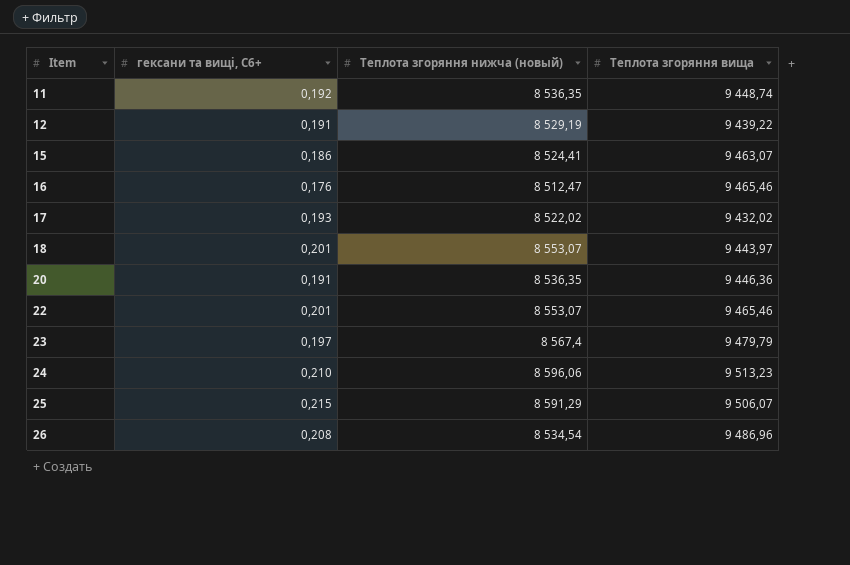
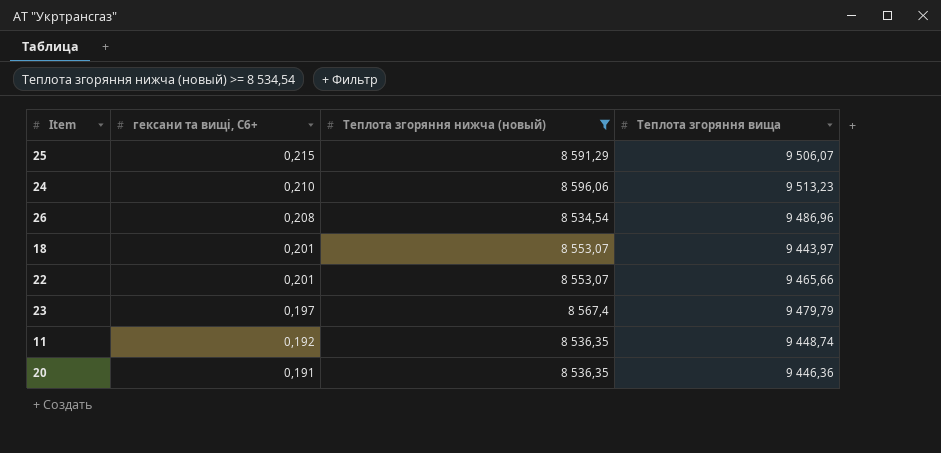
filter: none -> Теплота згоряння нижча (новый) >= 8 534,54
row order: Item ascending -> гексани та вищі, С6+ descending
22 | Теплота згоряння вища: 9 465,46 -> 9 465,66

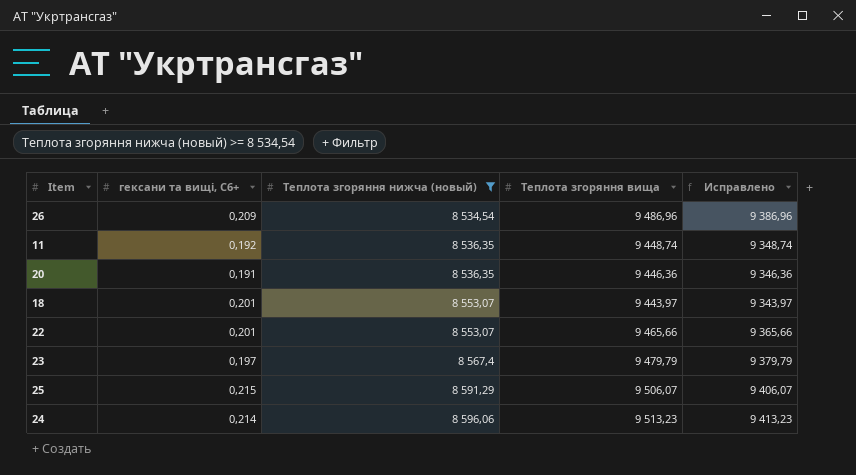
row order: гексани та вищі, С6+ descending -> Теплота згоряння нижча (новый) ascending
column Исправлено | formula: none -> [Теплота згоряння вища] - 100
26 | гексани та вищі, С6+: 0,208 -> 0,209
24 | гексани та вищі, С6+: 0,210 -> 0,214

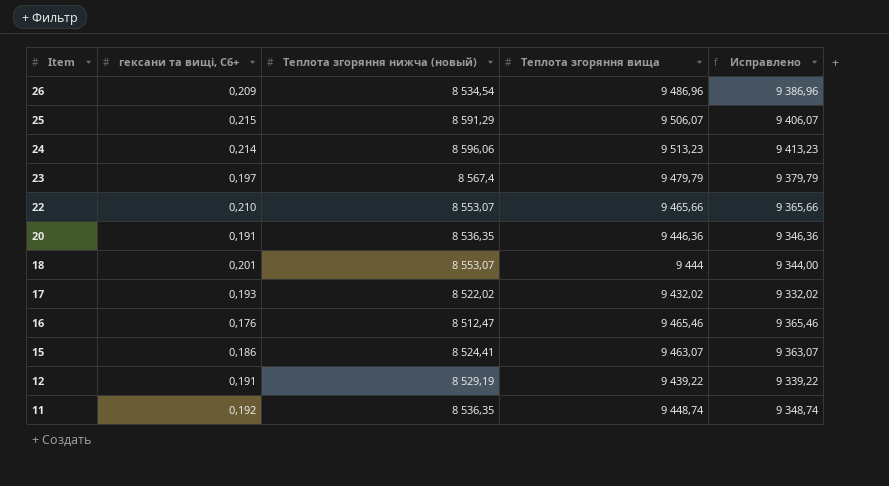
filter: Теплота згоряння нижча (новый) >= 8 534,54 -> none
row order: Теплота згоряння нижча (новый) ascending -> Item descending
22 | гексани та вищі, С6+: 0,201 -> 0,210
18 | Теплота згоряння вища: 9 443,97 -> 9 444
18 | Исправлено: 9 343,97 -> 9 344,00

